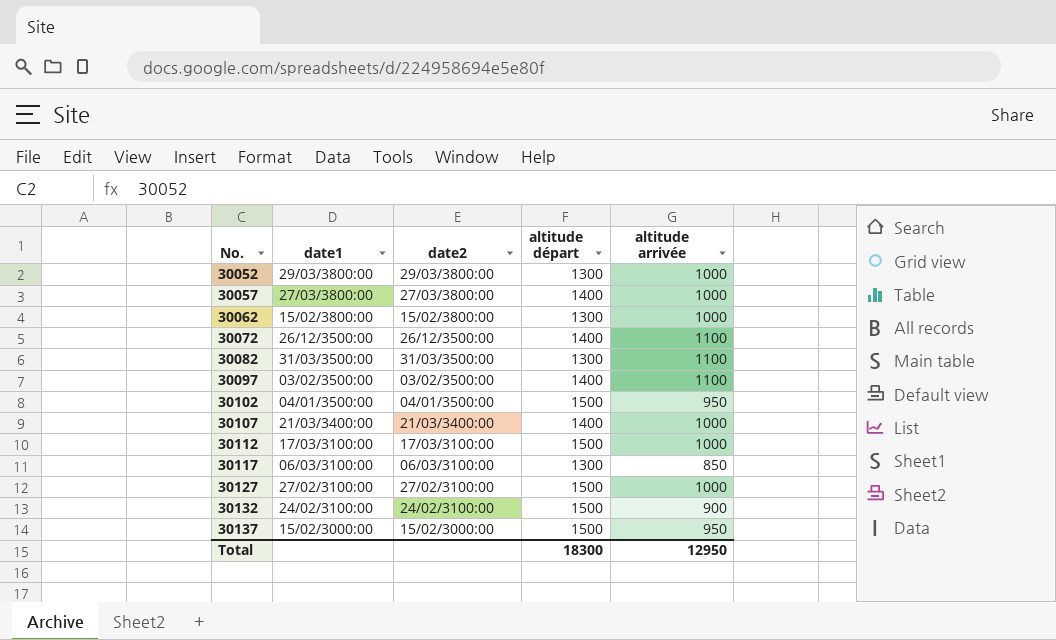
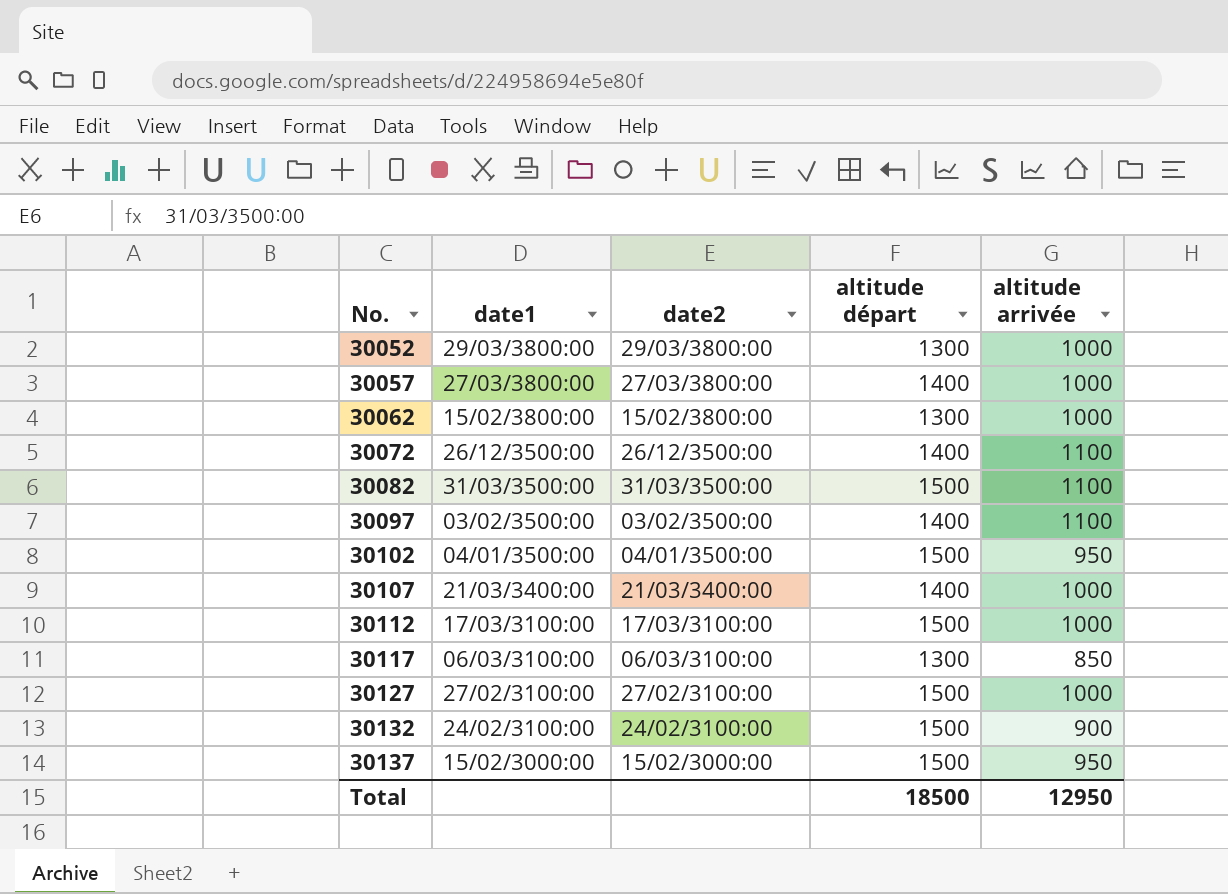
30082 | altitude départ: 1300 -> 1500
Total | altitude départ: 18300 -> 18500

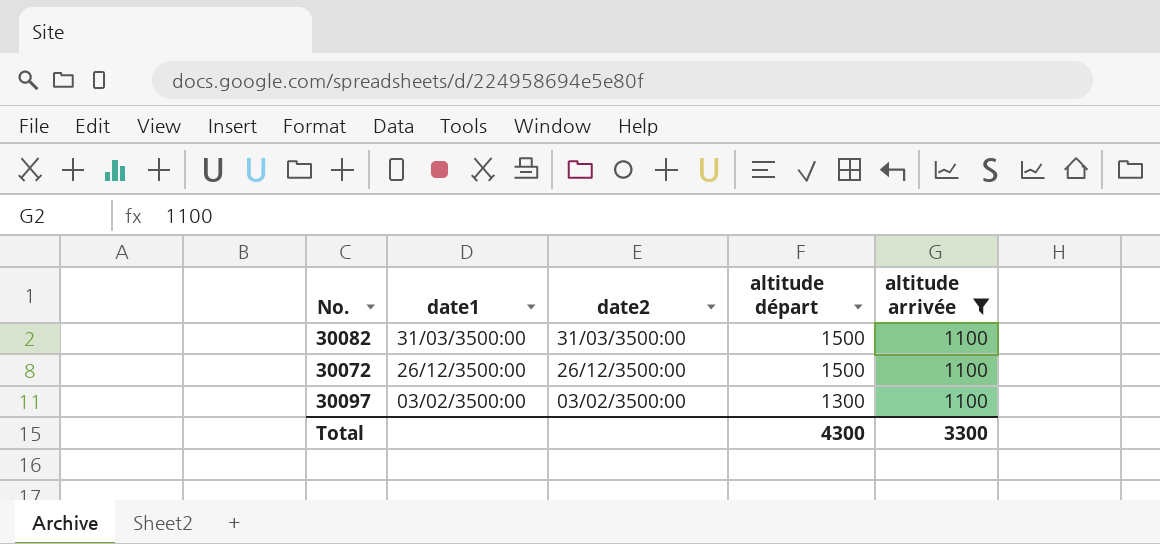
filter: none -> altitude arrivée = 1100
row order: No. ascending -> altitude départ descending
30072 | altitude départ: 1400 -> 1500
30097 | altitude départ: 1400 -> 1300
Total | altitude départ: 18500 -> 4300
Total | altitude arrivée: 12950 -> 3300

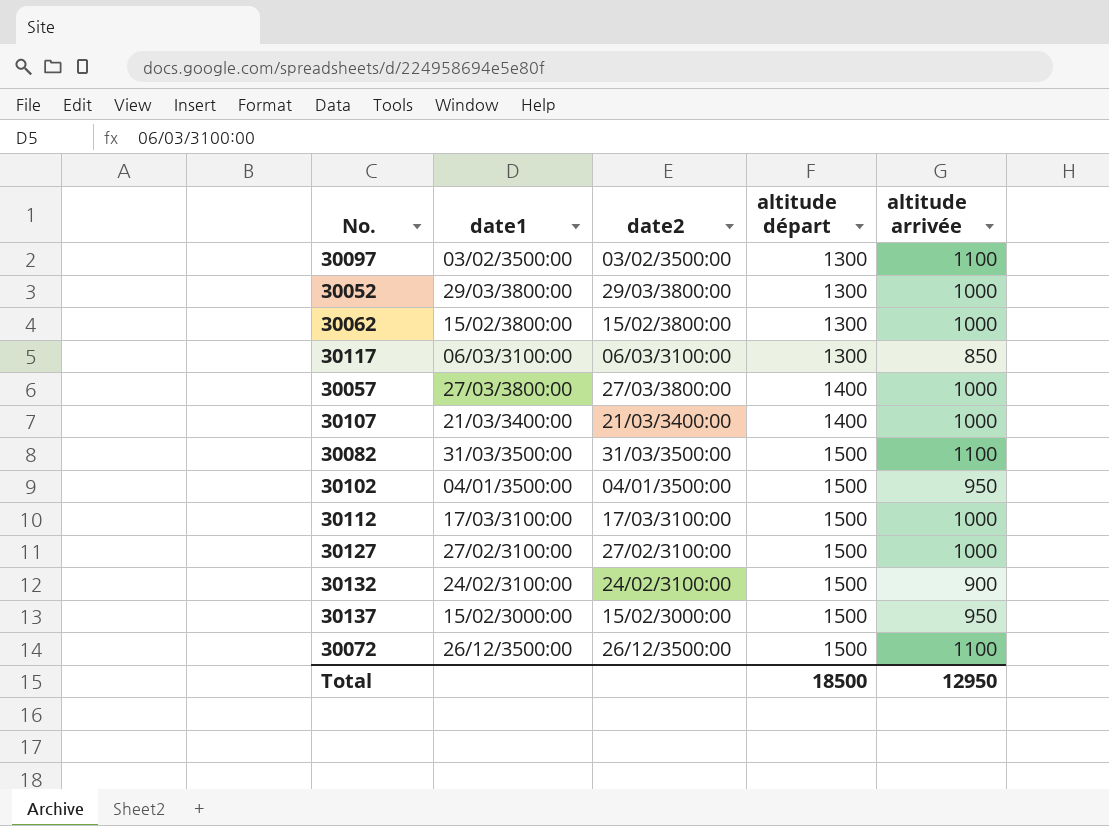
filter: altitude arrivée = 1100 -> none
row order: altitude départ descending -> altitude départ ascending
Total | altitude départ: 4300 -> 18500
Total | altitude arrivée: 3300 -> 12950

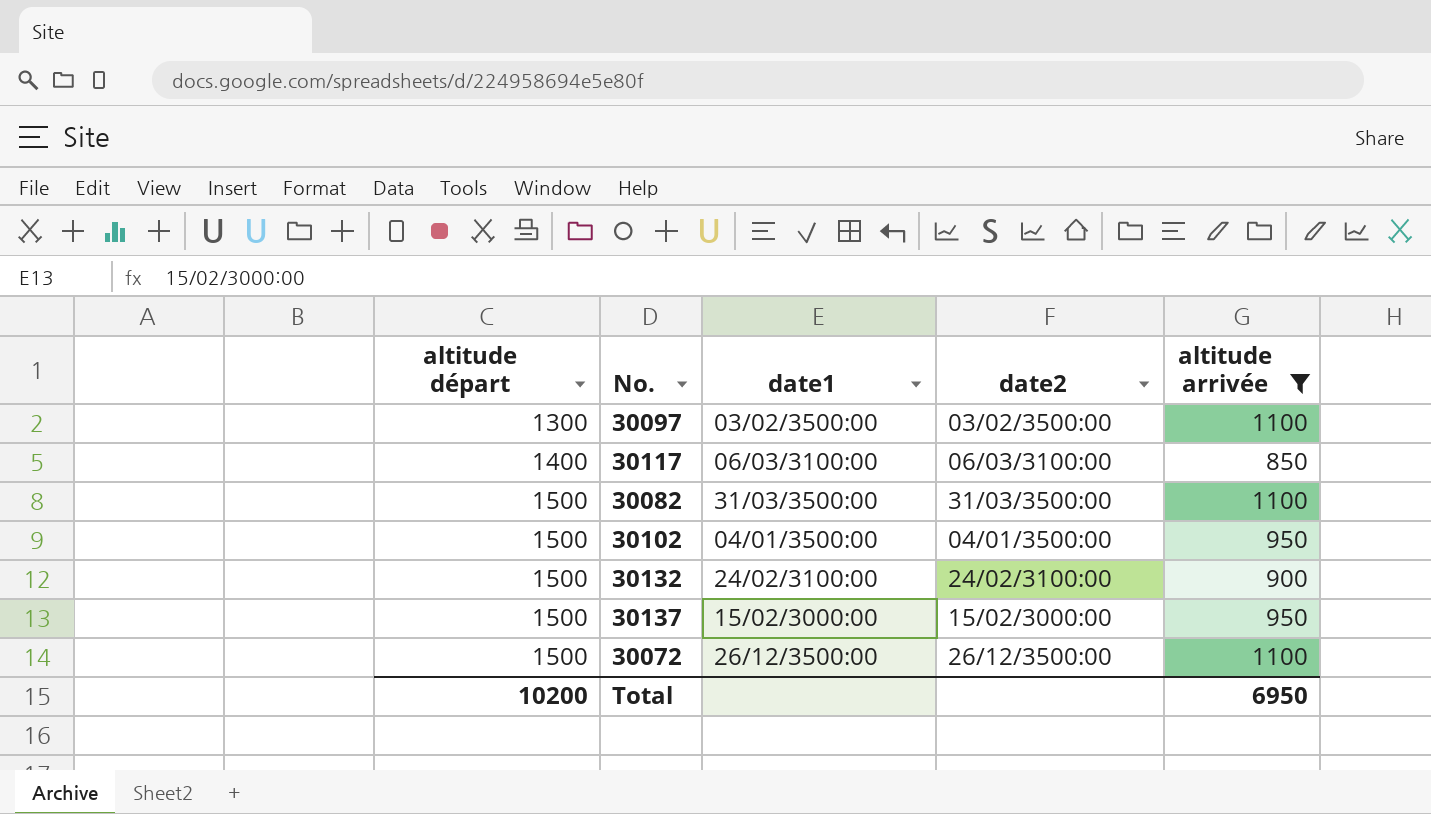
filter: none -> altitude arrivée != 1000
column altitude départ | position: 4 -> 1
30117 | altitude départ: 1300 -> 1400
Total | altitude départ: 18500 -> 10200
Total | altitude arrivée: 12950 -> 6950

